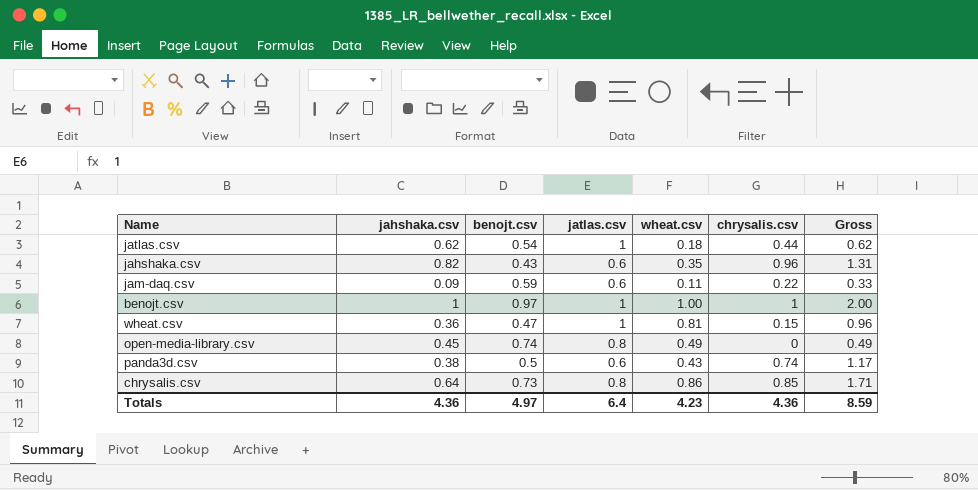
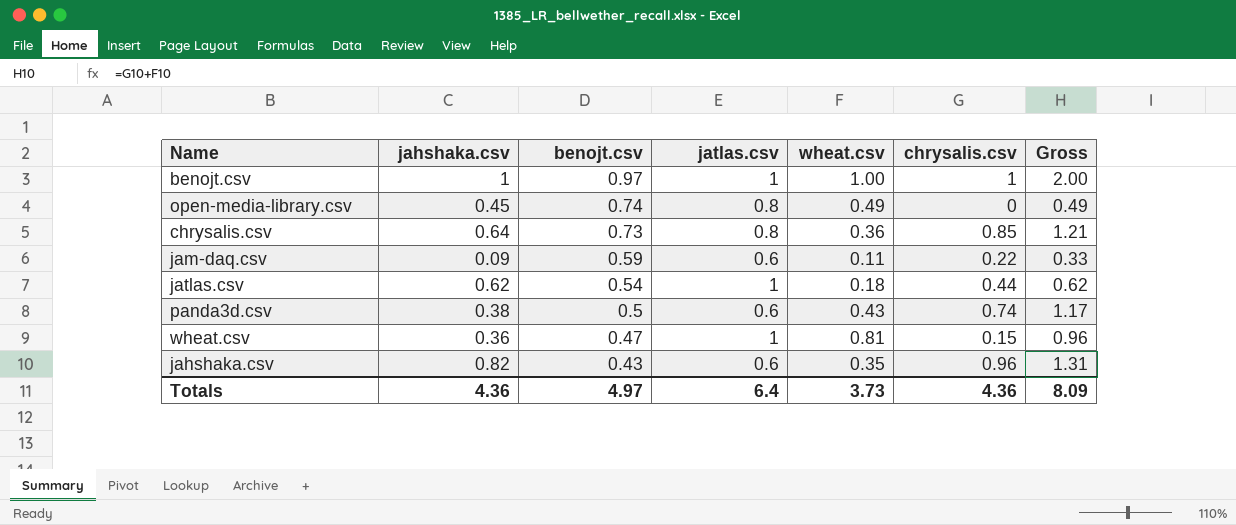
row order: none -> benojt.csv descending
chrysalis.csv | wheat.csv: 0.86 -> 0.36
chrysalis.csv | Gross: 1.71 -> 1.21
Totals | wheat.csv: 4.23 -> 3.73
Totals | Gross: 8.59 -> 8.09

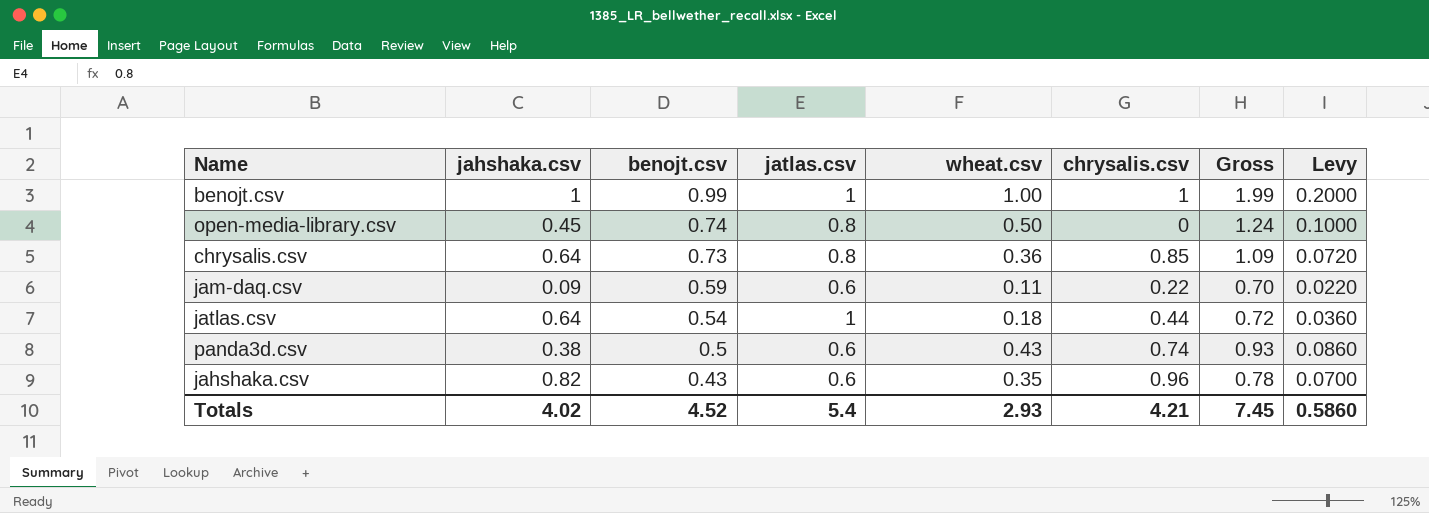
column Gross | formula: [wheat.csv] + [chrysalis.csv] -> [benojt.csv] + [wheat.csv]
column Levy | formula: none -> [wheat.csv] * 0.2
row wheat.csv: 0.36 | 0.47 | 1 | 0.81 | 0.15 | 0.96 -> none
benojt.csv | benojt.csv: 0.97 -> 0.99
open-media-library.csv | wheat.csv: 0.49 -> 0.50
jatlas.csv | jahshaka.csv: 0.62 -> 0.64
Totals | jahshaka.csv: 4.36 -> 4.02
Totals | benojt.csv: 4.97 -> 4.52
Totals | jatlas.csv: 6.4 -> 5.4
Totals | wheat.csv: 3.73 -> 2.93
Totals | chrysalis.csv: 4.36 -> 4.21
Totals | Gross: 8.09 -> 7.45

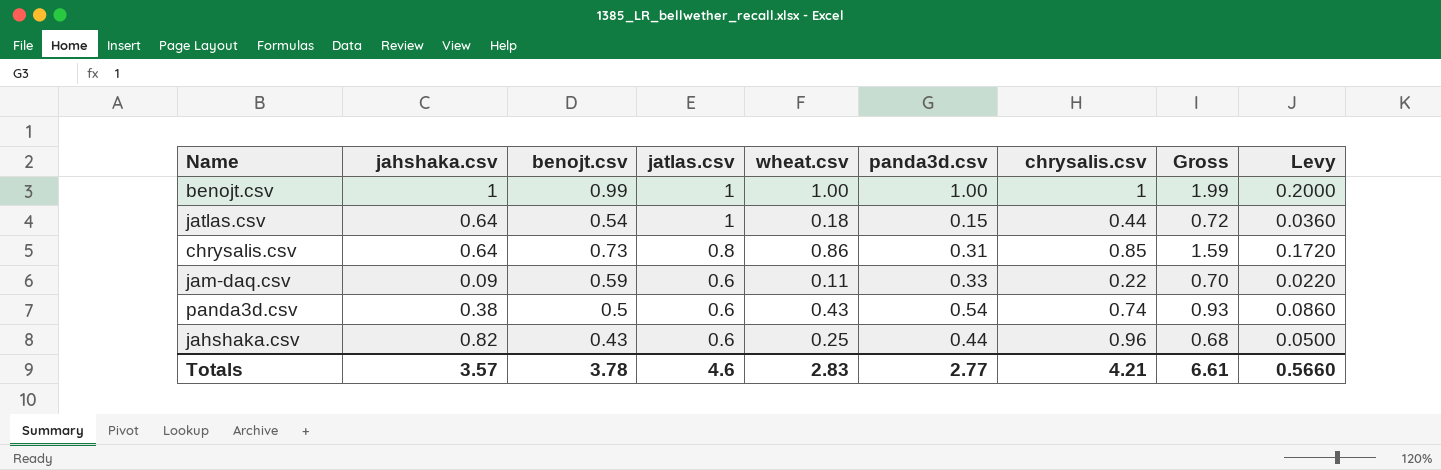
row order: benojt.csv descending -> jatlas.csv descending
column panda3d.csv | position: none -> 6
row open-media-library.csv: 0.45 | 0.74 | 0.8 | 0.50 | 0 | 1.24 | 0.1000 -> none
chrysalis.csv | wheat.csv: 0.36 -> 0.86
chrysalis.csv | Gross: 1.09 -> 1.59
chrysalis.csv | Levy: 0.0720 -> 0.1720
jahshaka.csv | wheat.csv: 0.35 -> 0.25
jahshaka.csv | Gross: 0.78 -> 0.68
jahshaka.csv | Levy: 0.0700 -> 0.0500
Totals | jahshaka.csv: 4.02 -> 3.57
Totals | benojt.csv: 4.52 -> 3.78
Totals | jatlas.csv: 5.4 -> 4.6
Totals | wheat.csv: 2.93 -> 2.83
Totals | Gross: 7.45 -> 6.61
Totals | Levy: 0.5860 -> 0.5660

